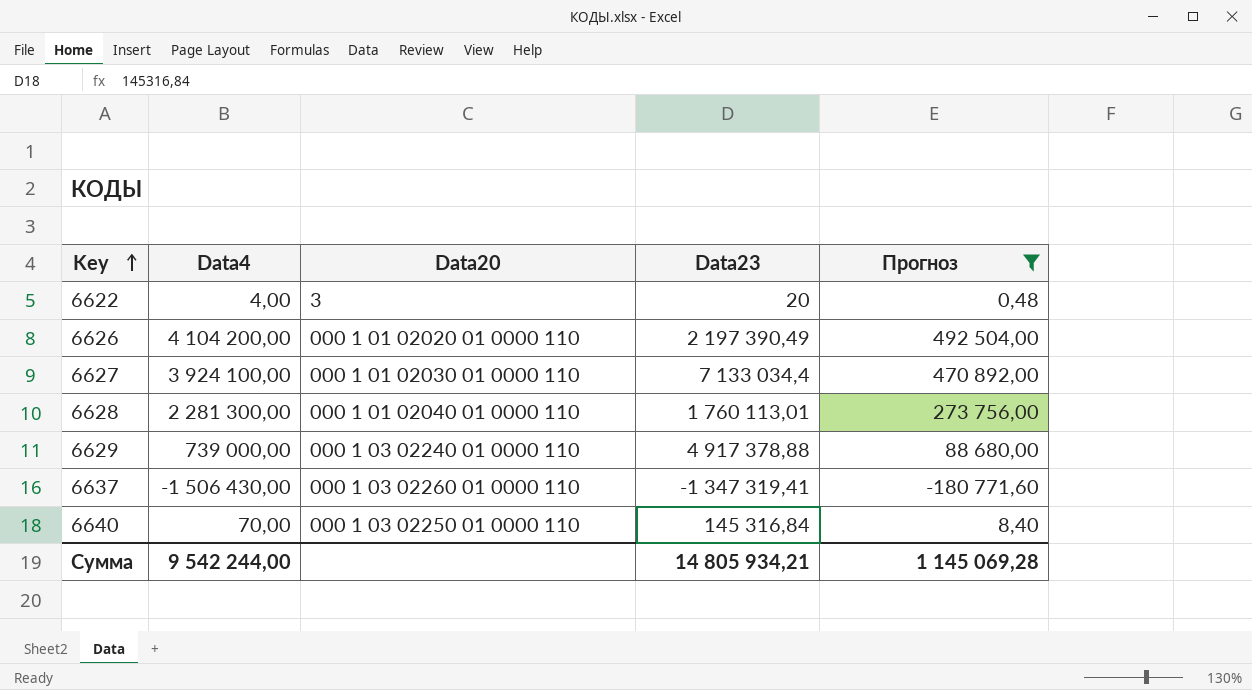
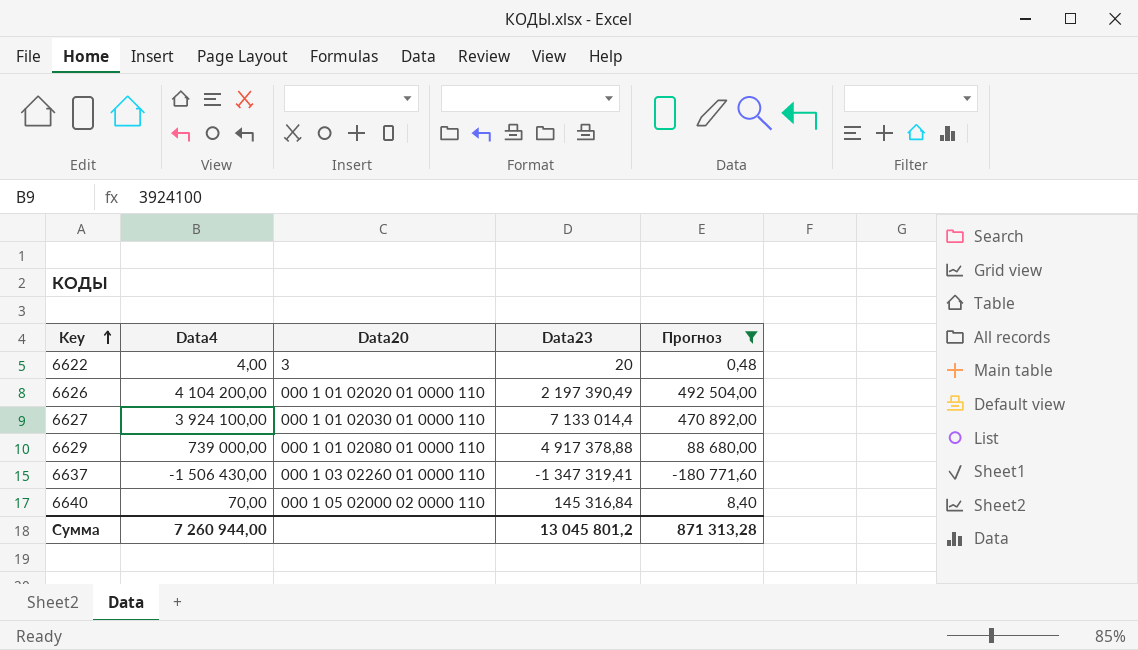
row 6628: 2 281 300,00 | 000 1 01 02040 01 0000 110 | 1 760 113,01 | 273 756,00 -> none
6627 | Data23: 7 133 034,4 -> 7 133 014,4
6629 | Data20: 000 1 03 02240 01 0000 110 -> 000 1 01 02080 01 0000 110
6640 | Data20: 000 1 03 02250 01 0000 110 -> 000 1 05 02000 02 0000 110
Сумма | Data4: 9 542 244,00 -> 7 260 944,00
Сумма | Data23: 14 805 934,21 -> 13 045 801,2
Сумма | Прогноз: 1 145 069,28 -> 871 313,28

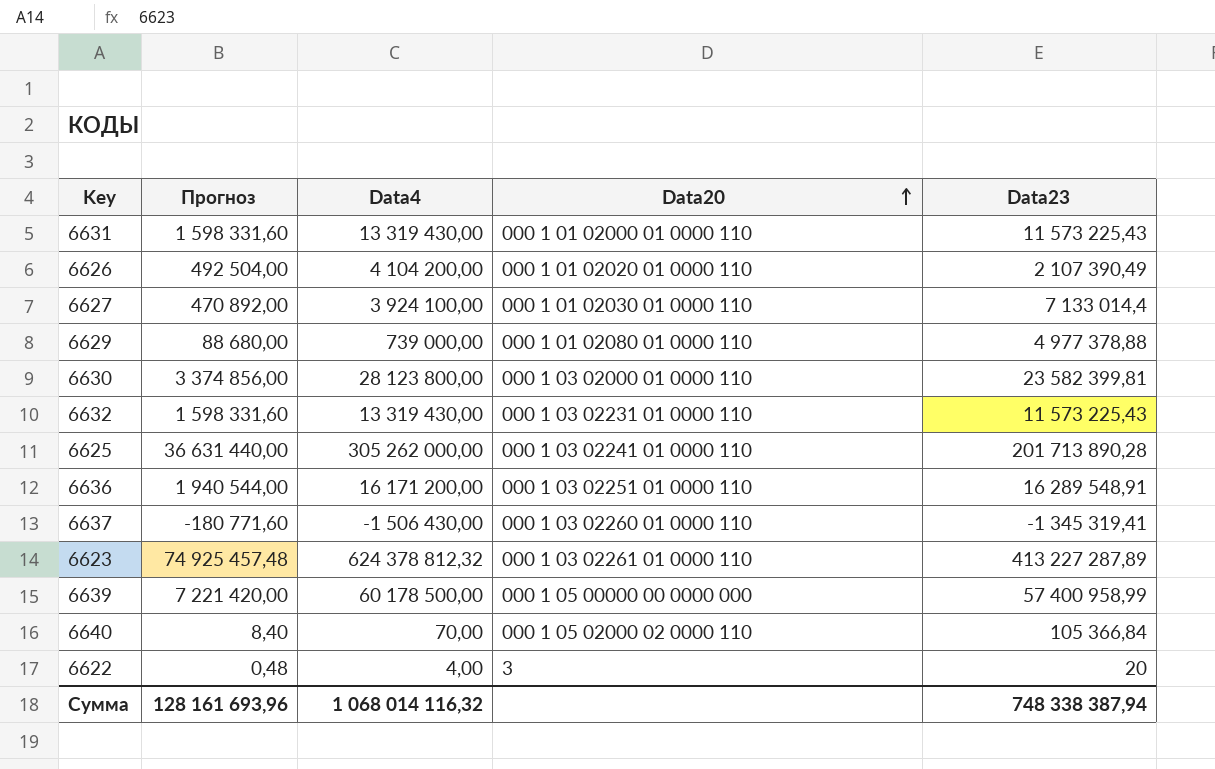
filter: Прогноз <= 492 504,00 -> none
row order: Key ascending -> Data20 ascending
column Прогноз | position: 5 -> 2
6626 | Data23: 2 197 390,49 -> 2 107 390,49
6629 | Data23: 4 917 378,88 -> 4 977 378,88
6637 | Data23: -1 347 319,41 -> -1 345 319,41
6640 | Data23: 145 316,84 -> 105 366,84
Сумма | Прогноз: 871 313,28 -> 128 161 693,96
Сумма | Data4: 7 260 944,00 -> 1 068 014 116,32
Сумма | Data23: 13 045 801,2 -> 748 338 387,94

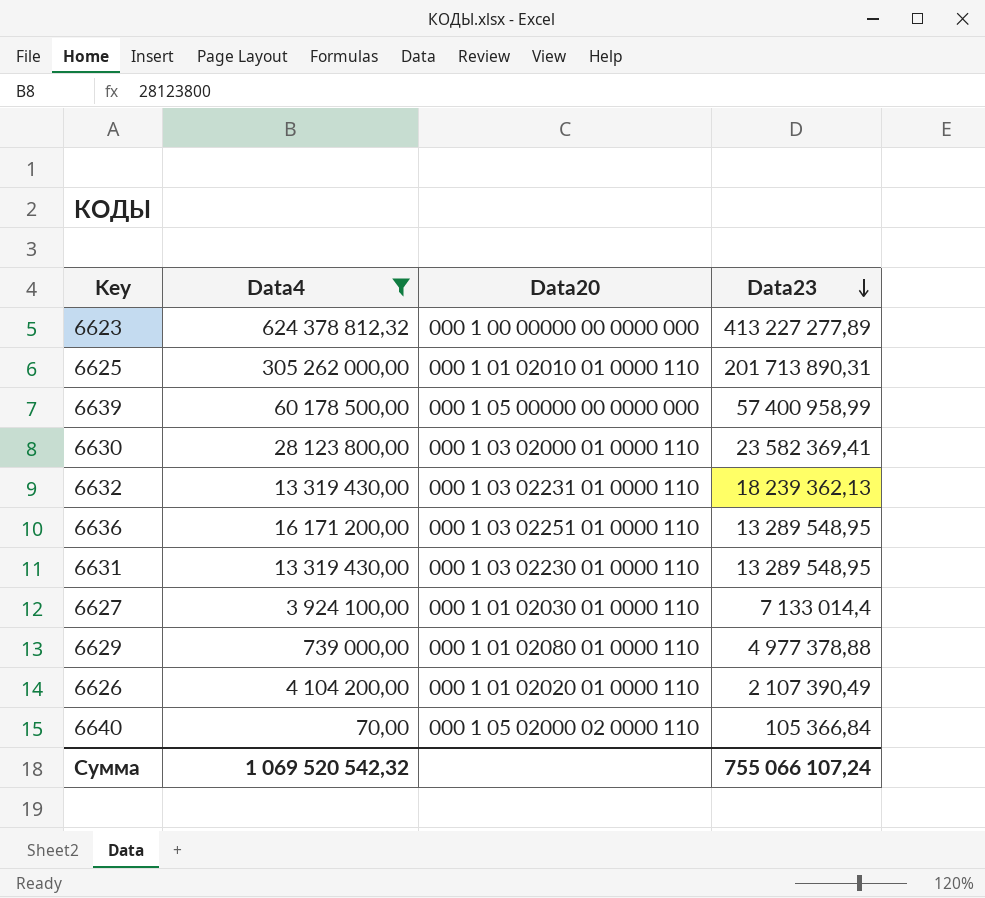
filter: none -> Data4 >= 70,00
row order: Data20 ascending -> Data23 descending
column Прогноз | formula: [Data4] * 0,12 -> none
6623 | Data20: 000 1 03 02261 01 0000 110 -> 000 1 00 00000 00 0000 000
6623 | Data23: 413 227 287,89 -> 413 227 277,89
6625 | Data20: 000 1 03 02241 01 0000 110 -> 000 1 01 02010 01 0000 110
6625 | Data23: 201 713 890,28 -> 201 713 890,31
6630 | Data23: 23 582 399,81 -> 23 582 369,41
6632 | Data23: 11 573 225,43 -> 18 239 362,13
6636 | Data23: 16 289 548,91 -> 13 289 548,95
6631 | Data20: 000 1 01 02000 01 0000 110 -> 000 1 03 02230 01 0000 110
6631 | Data23: 11 573 225,43 -> 13 289 548,95
Сумма | Data4: 1 068 014 116,32 -> 1 069 520 542,32
Сумма | Data23: 748 338 387,94 -> 755 066 107,24

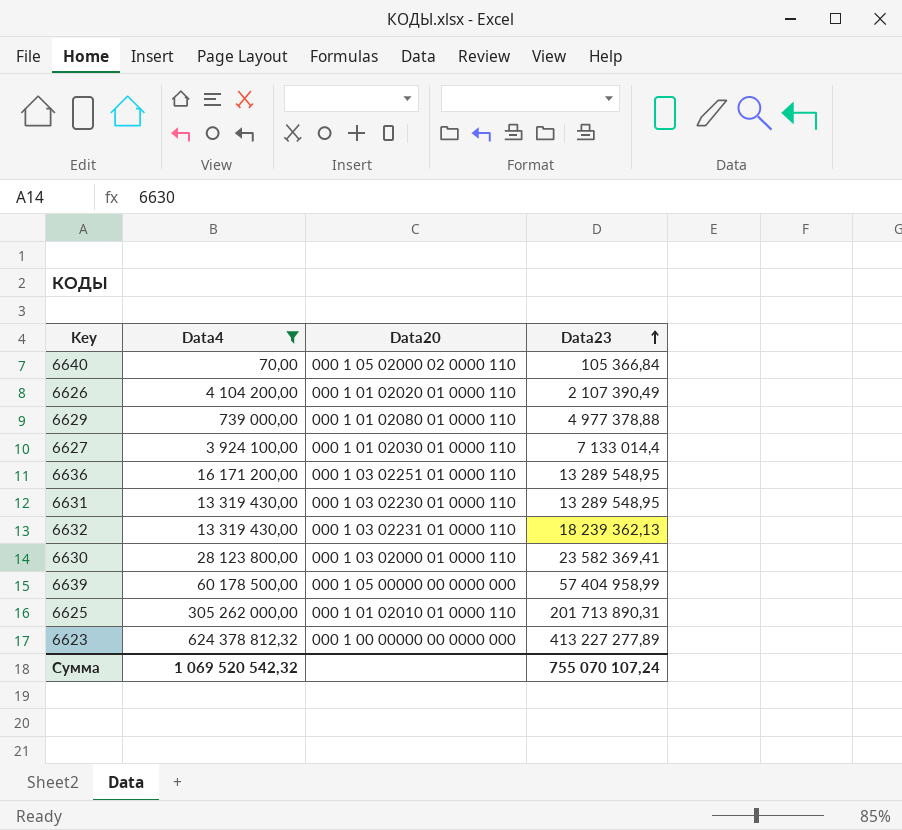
row order: Data23 descending -> Data23 ascending
6639 | Data23: 57 400 958,99 -> 57 404 958,99
Сумма | Data23: 755 066 107,24 -> 755 070 107,24

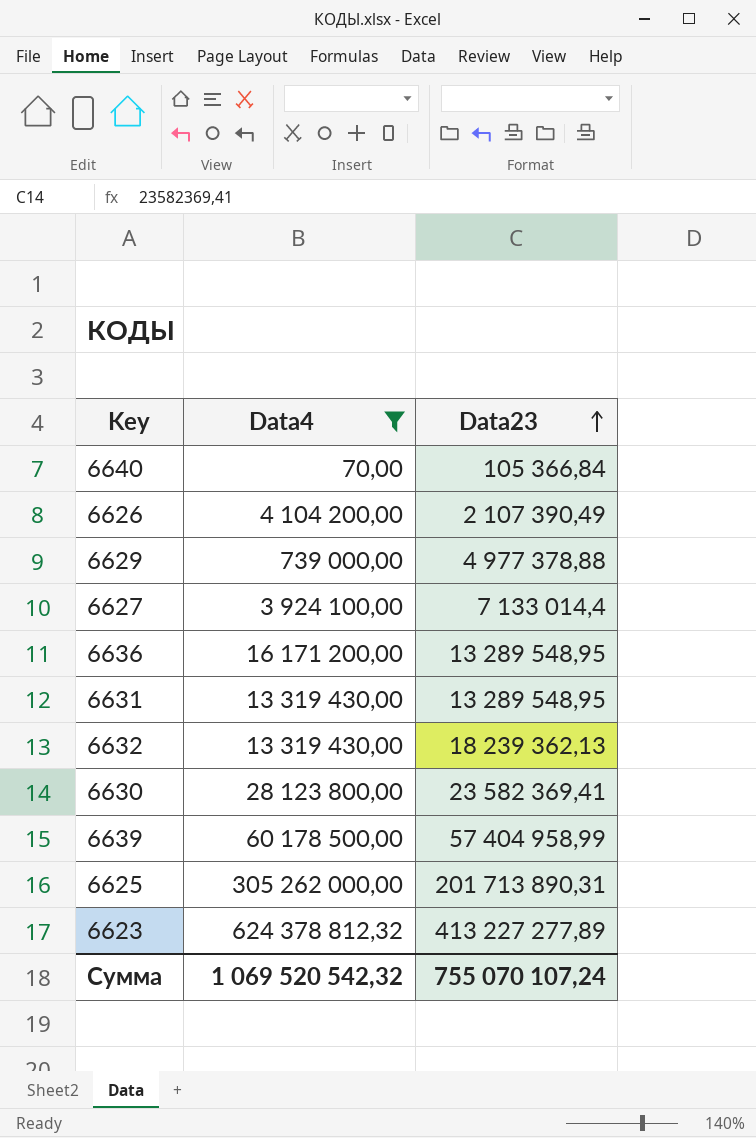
column Data20 | position: 3 -> none

